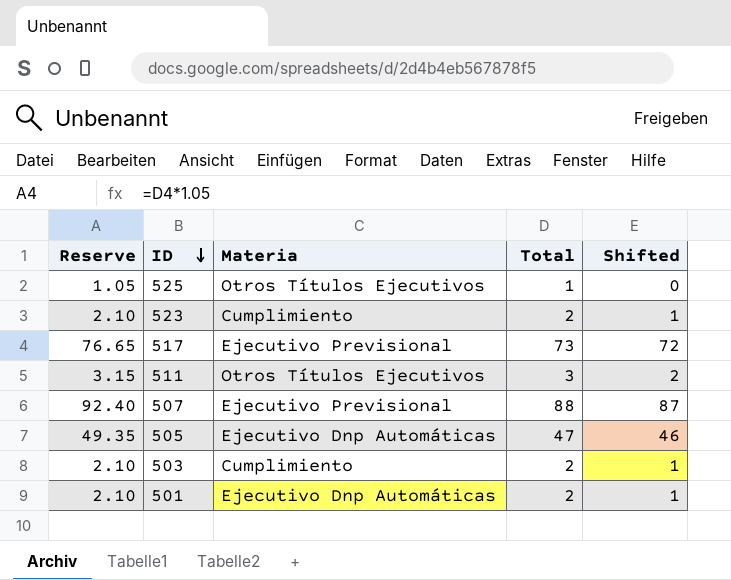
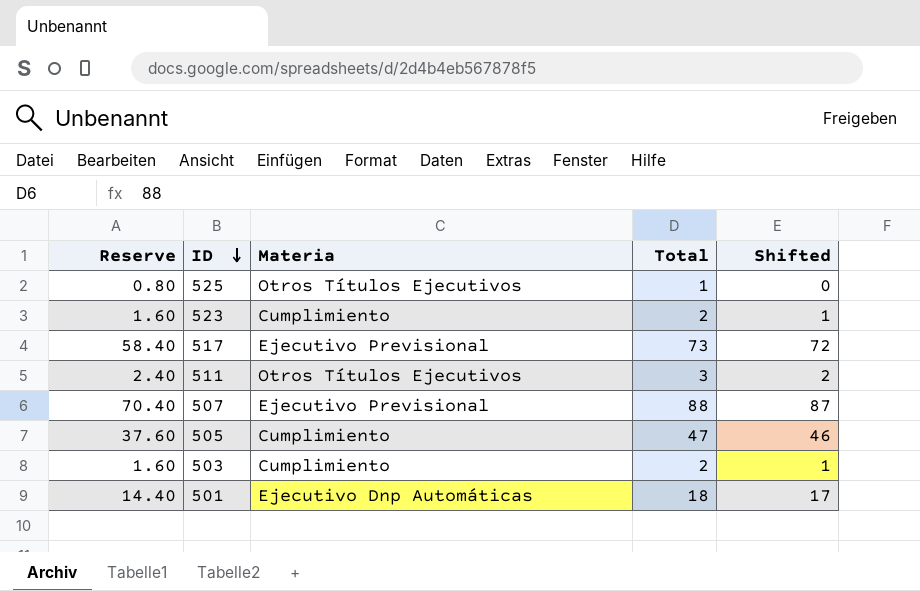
column Reserve | formula: [Total] * 1.05 -> [Total] * 0.8
505 | Materia: Ejecutivo Dnp Automáticas -> Cumplimiento
501 | Total: 2 -> 18
501 | Shifted: 1 -> 17

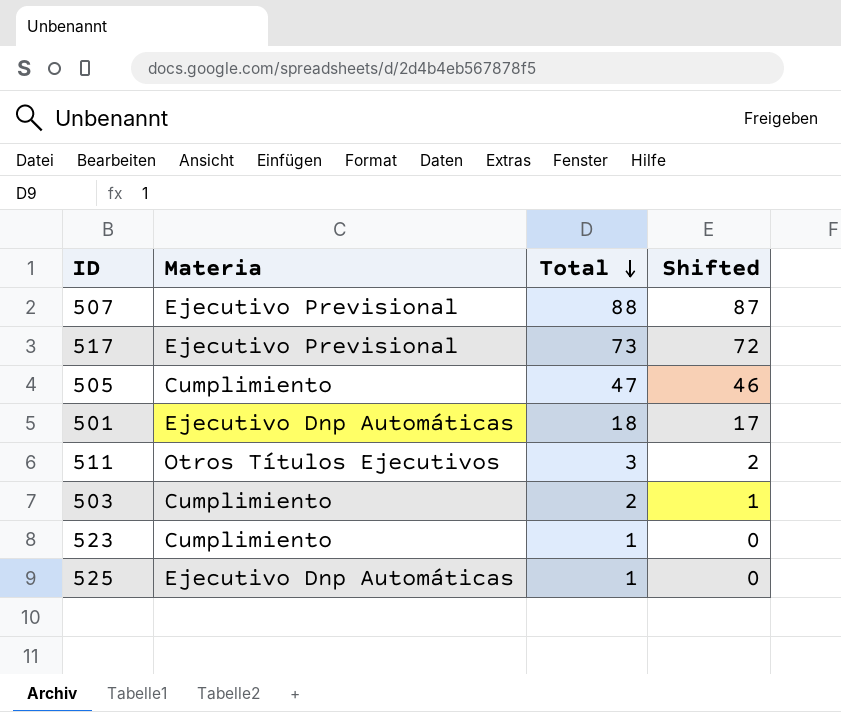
row order: ID descending -> Total descending
column Reserve | formula: [Total] * 0.8 -> none
523 | Total: 2 -> 1
523 | Shifted: 1 -> 0
525 | Materia: Otros Títulos Ejecutivos -> Ejecutivo Dnp Automáticas

